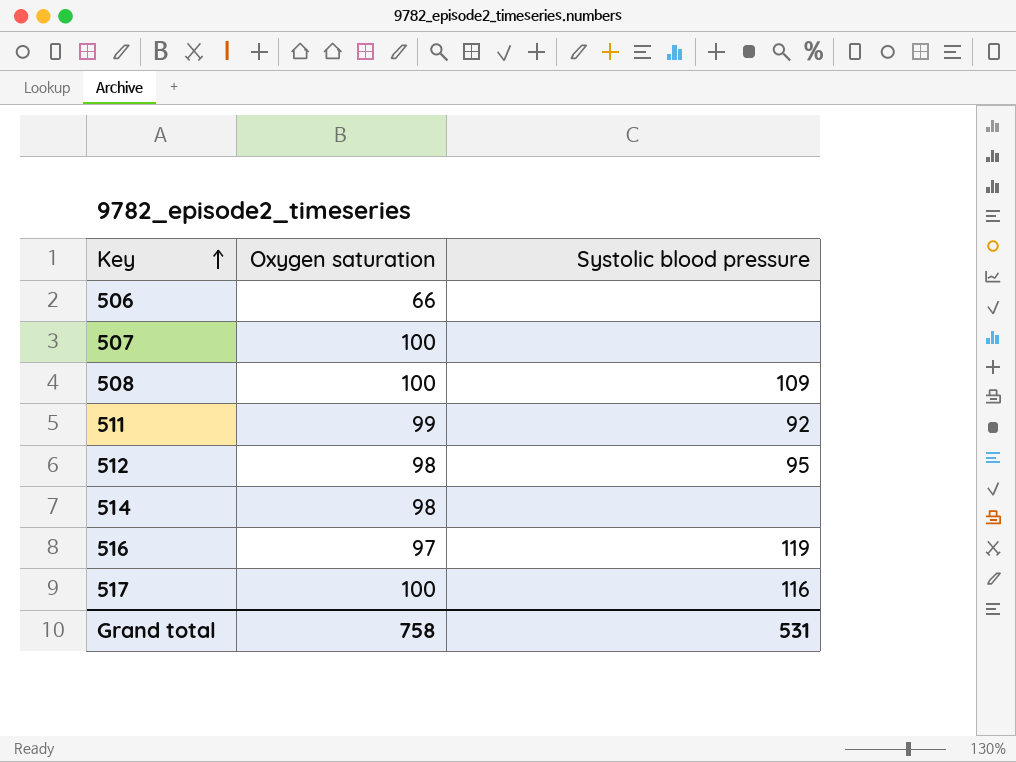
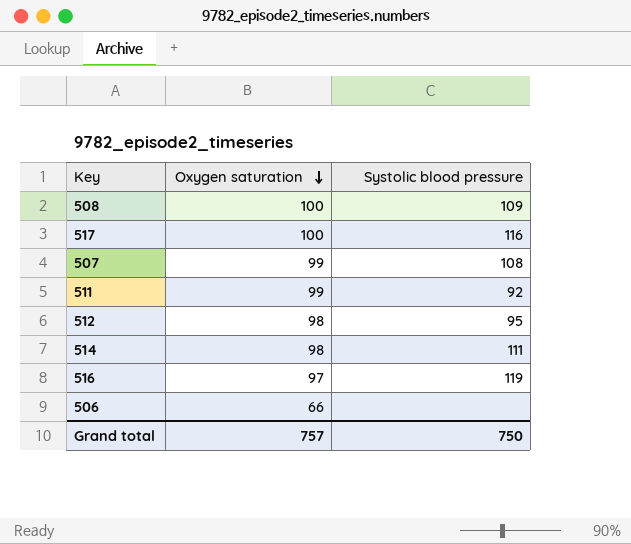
row order: Key ascending -> Oxygen saturation descending
507 | Oxygen saturation: 100 -> 99
507 | Systolic blood pressure: none -> 108
514 | Systolic blood pressure: none -> 111
Grand total | Oxygen saturation: 758 -> 757
Grand total | Systolic blood pressure: 531 -> 750

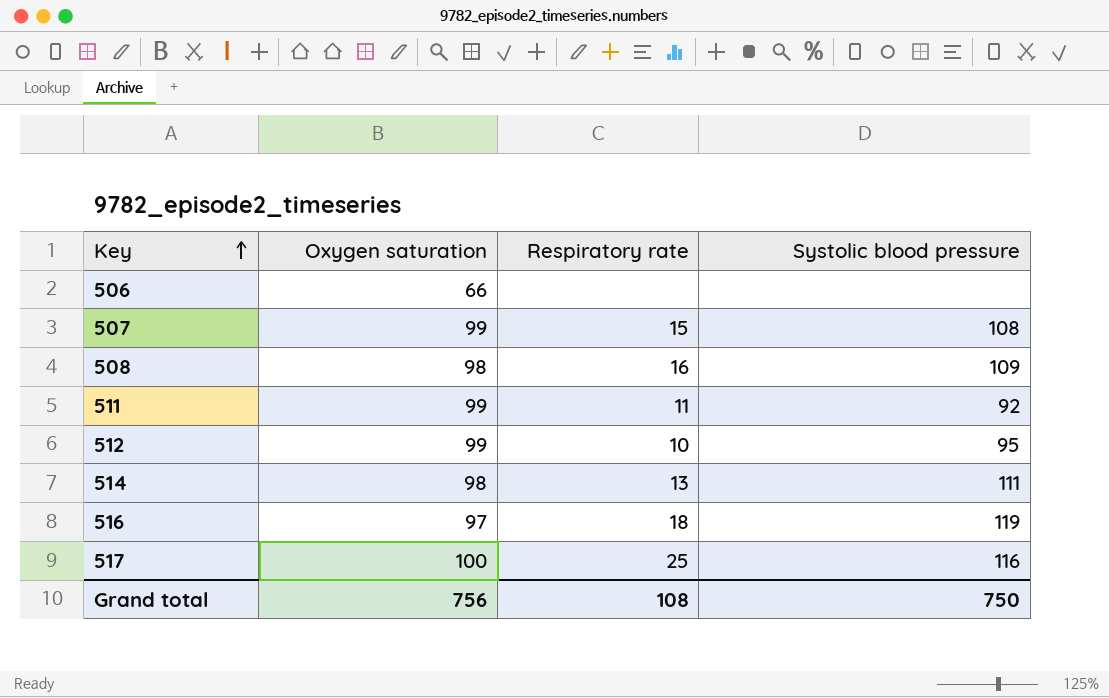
row order: Oxygen saturation descending -> Key ascending
column Respiratory rate | position: none -> 3
508 | Oxygen saturation: 100 -> 98
512 | Oxygen saturation: 98 -> 99
Grand total | Oxygen saturation: 757 -> 756

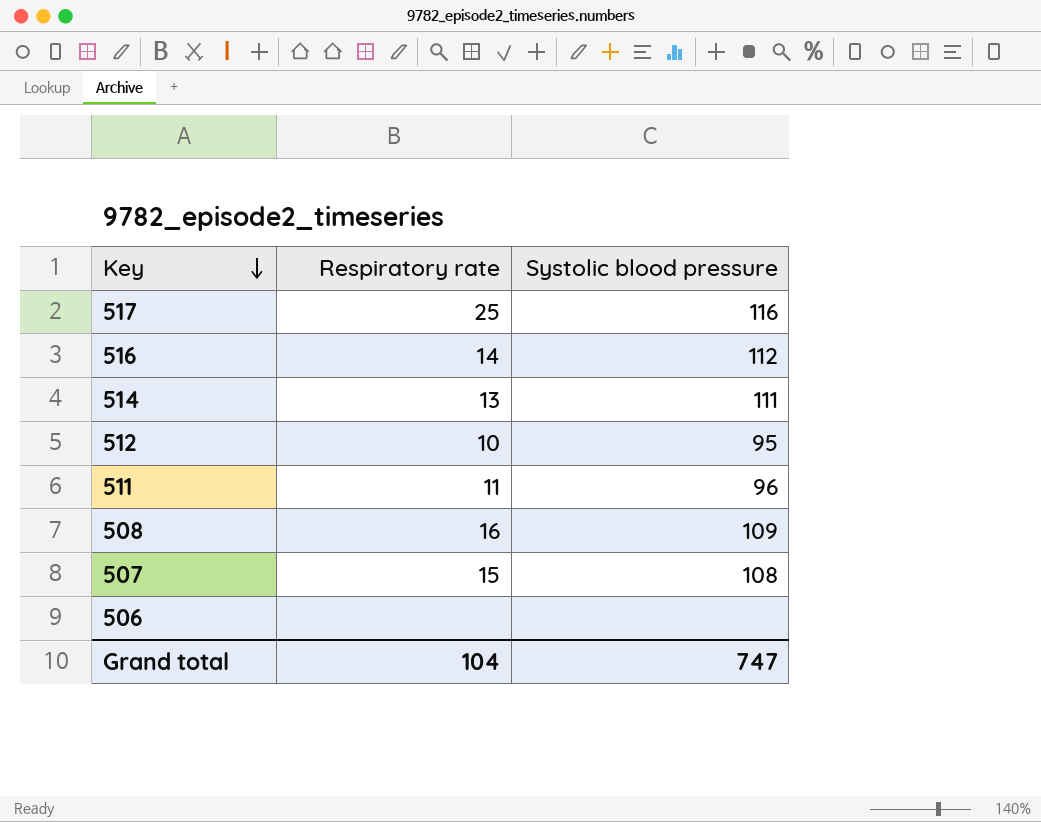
row order: Key ascending -> Key descending
column Oxygen saturation | position: 2 -> none
516 | Respiratory rate: 18 -> 14
516 | Systolic blood pressure: 119 -> 112
511 | Systolic blood pressure: 92 -> 96
Grand total | Respiratory rate: 108 -> 104
Grand total | Systolic blood pressure: 750 -> 747

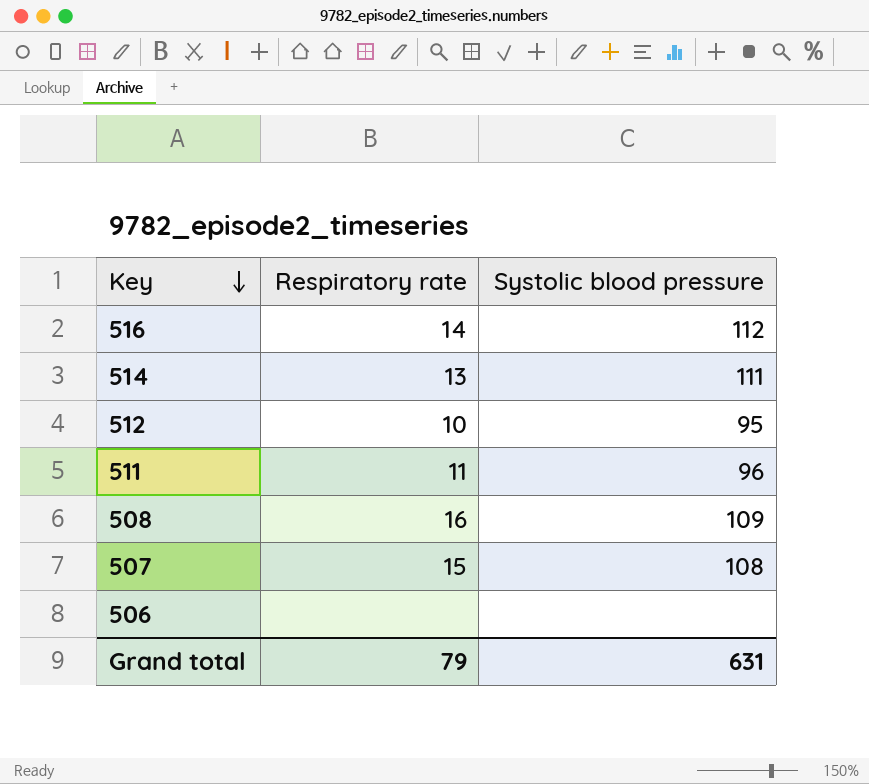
row 517: 25 | 116 -> none
Grand total | Respiratory rate: 104 -> 79
Grand total | Systolic blood pressure: 747 -> 631

